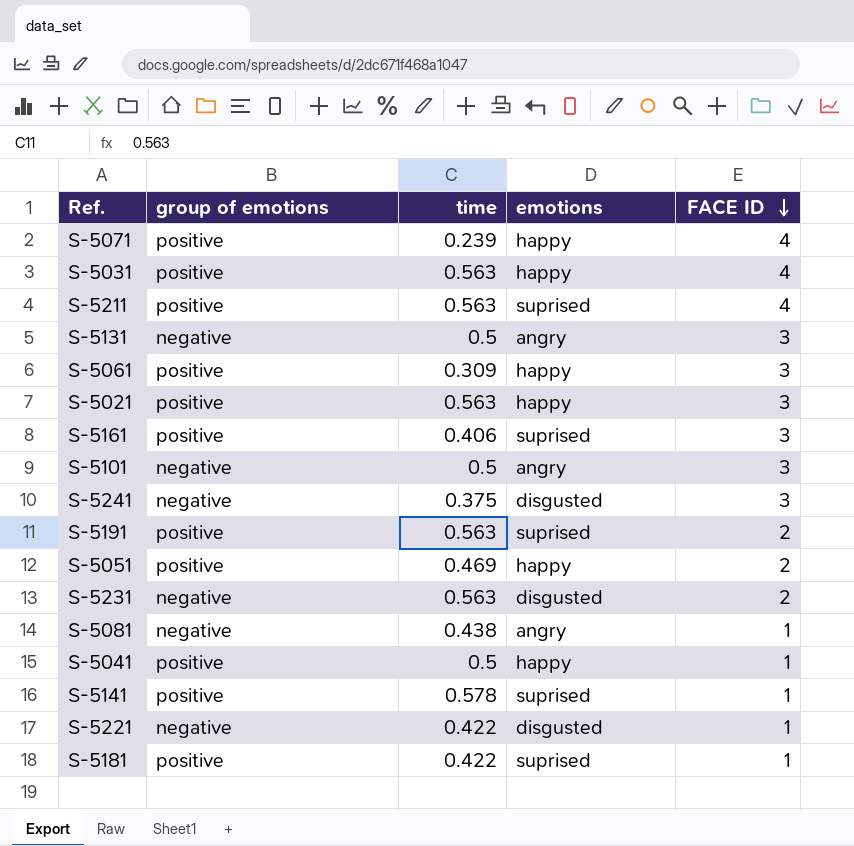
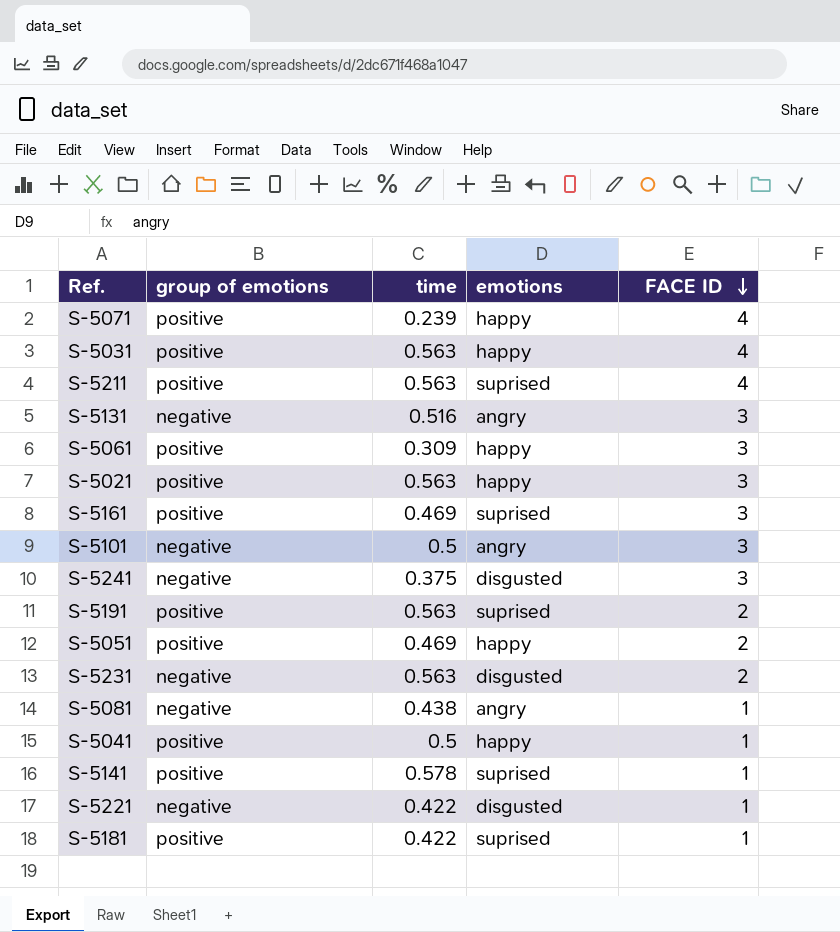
S-5131 | time: 0.5 -> 0.516
S-5161 | time: 0.406 -> 0.469

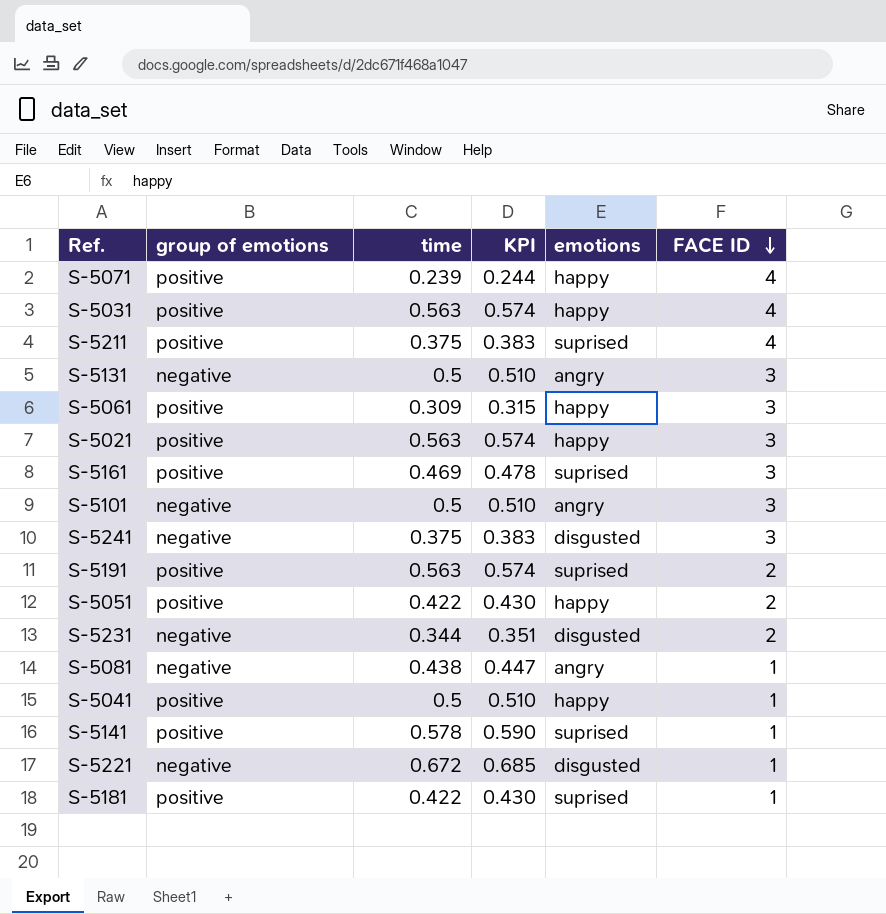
column KPI | formula: none -> [time] * 1.02
S-5211 | time: 0.563 -> 0.375
S-5131 | time: 0.516 -> 0.5
S-5051 | time: 0.469 -> 0.422
S-5231 | time: 0.563 -> 0.344
S-5221 | time: 0.422 -> 0.672

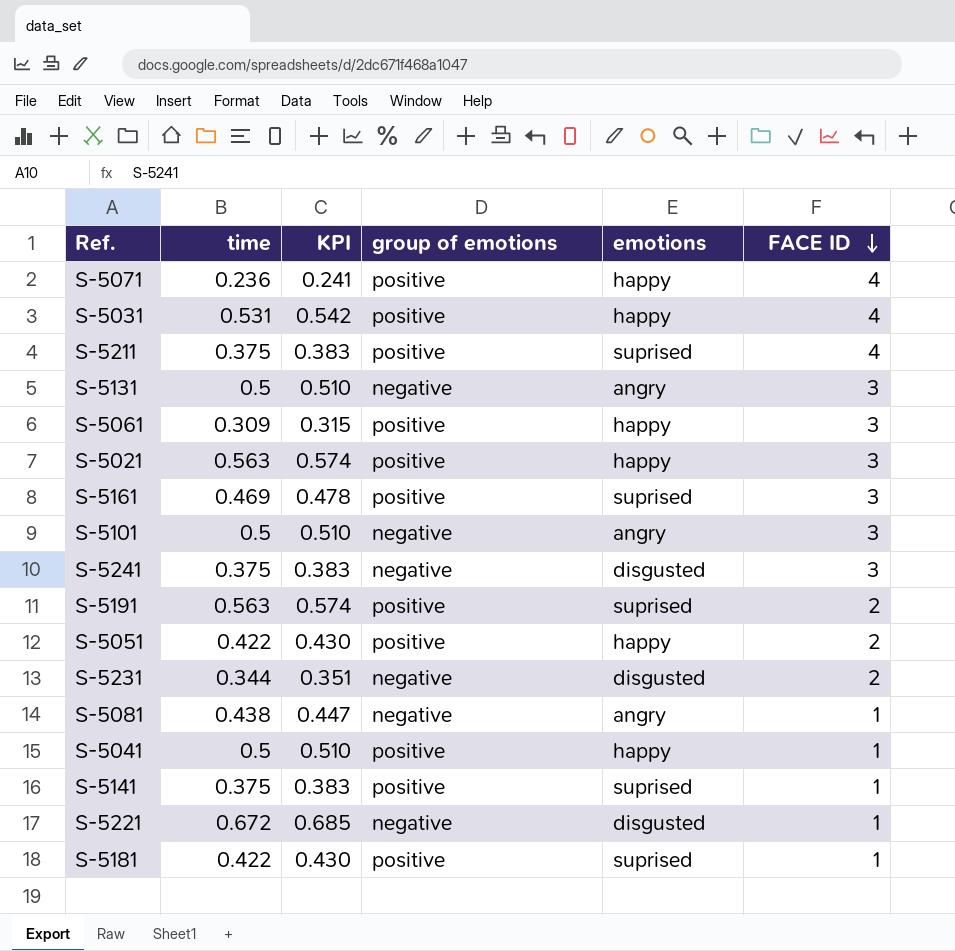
column group of emotions | position: 2 -> 4
S-5071 | time: 0.239 -> 0.236
S-5071 | KPI: 0.244 -> 0.241
S-5031 | time: 0.563 -> 0.531
S-5031 | KPI: 0.574 -> 0.542
S-5141 | time: 0.578 -> 0.375
S-5141 | KPI: 0.590 -> 0.383

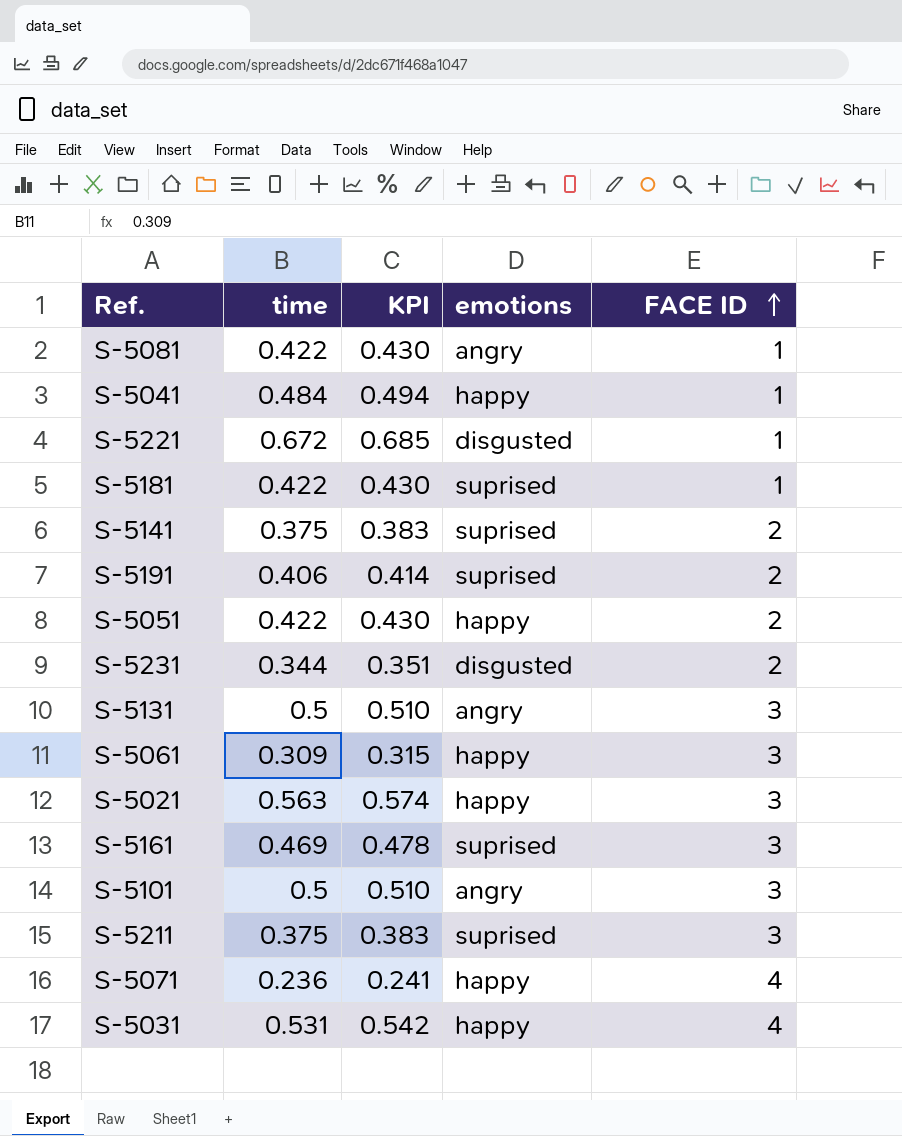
row order: FACE ID descending -> FACE ID ascending
column group of emotions | position: 4 -> none
row S-5241: 0.375 | 0.383 | negative | disgusted | 3 -> none
S-5081 | time: 0.438 -> 0.422
S-5081 | KPI: 0.447 -> 0.430
S-5041 | time: 0.5 -> 0.484
S-5041 | KPI: 0.510 -> 0.494
S-5141 | FACE ID: 1 -> 2
S-5191 | time: 0.563 -> 0.406
S-5191 | KPI: 0.574 -> 0.414
S-5211 | FACE ID: 4 -> 3

